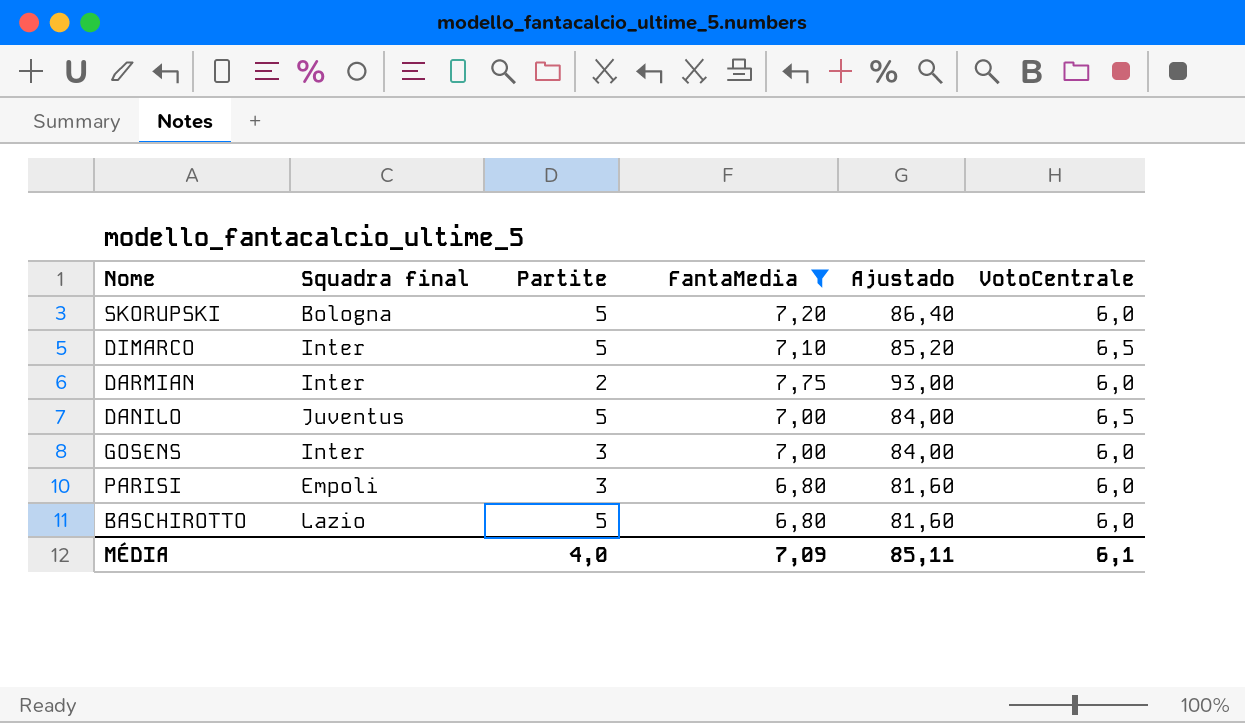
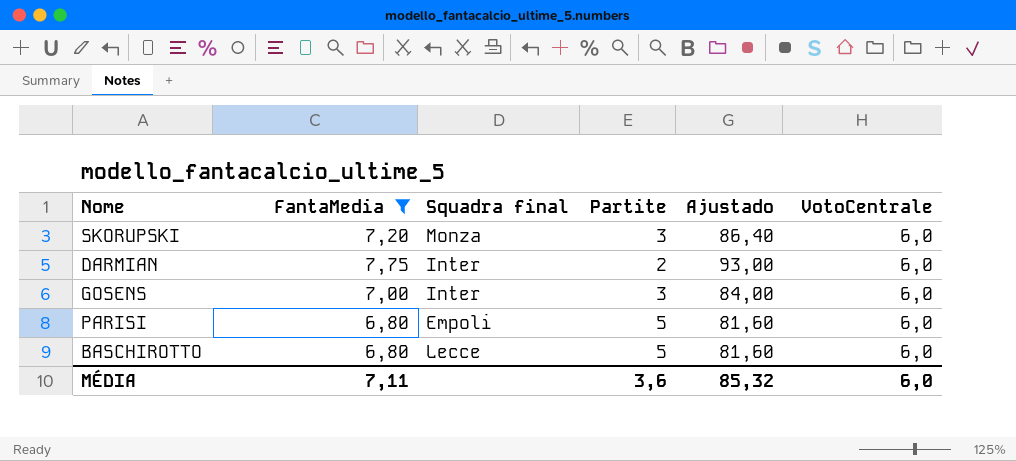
column FantaMedia | position: 4 -> 2
row DIMARCO: Inter | 5 | 7,10 | 85,20 | 6,5 -> none
row DANILO: Juventus | 5 | 7,00 | 84,00 | 6,5 -> none
SKORUPSKI | Squadra final: Bologna -> Monza
SKORUPSKI | Partite: 5 -> 3
PARISI | Partite: 3 -> 5
BASCHIROTTO | Squadra final: Lazio -> Lecce
MÉDIA | FantaMedia: 7,09 -> 7,11
MÉDIA | Partite: 4,0 -> 3,6
MÉDIA | Ajustado: 85,11 -> 85,32
MÉDIA | VotoCentrale: 6,1 -> 6,0

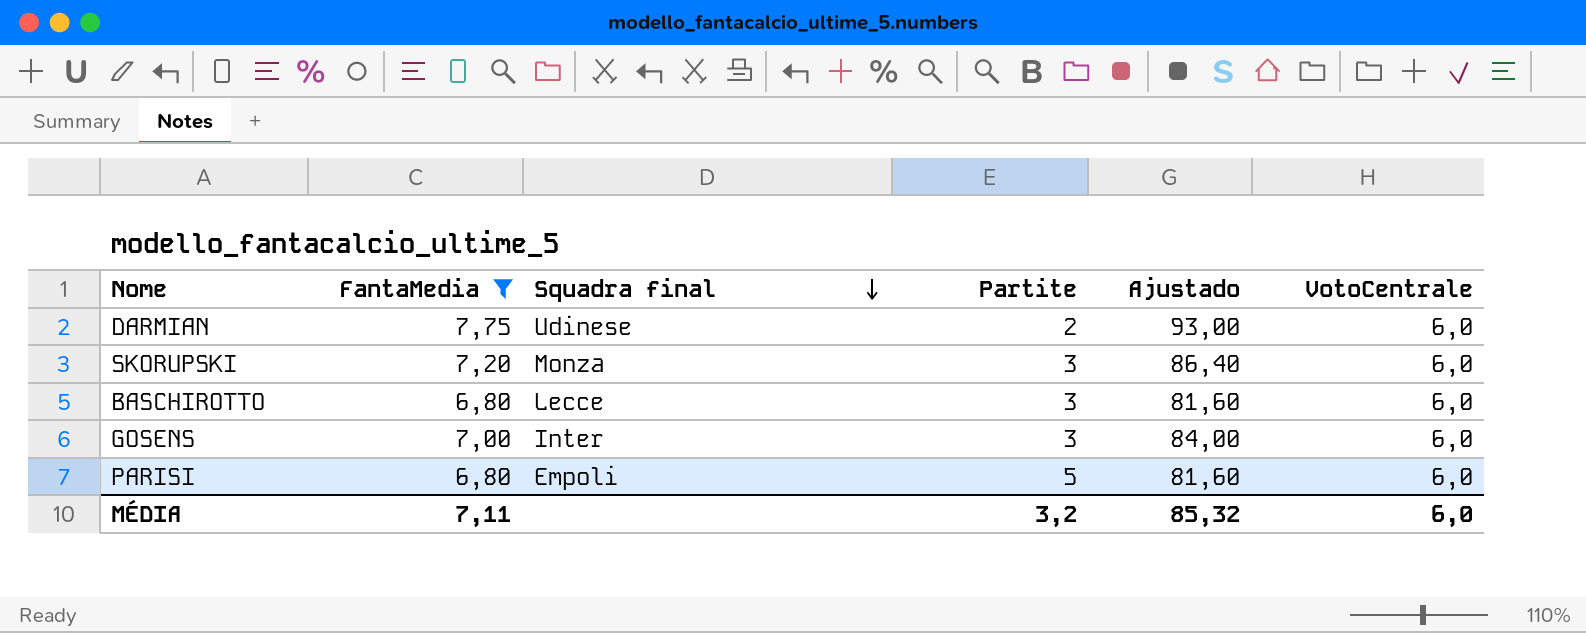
row order: none -> Squadra final descending
DARMIAN | Squadra final: Inter -> Udinese
BASCHIROTTO | Partite: 5 -> 3
MÉDIA | Partite: 3,6 -> 3,2

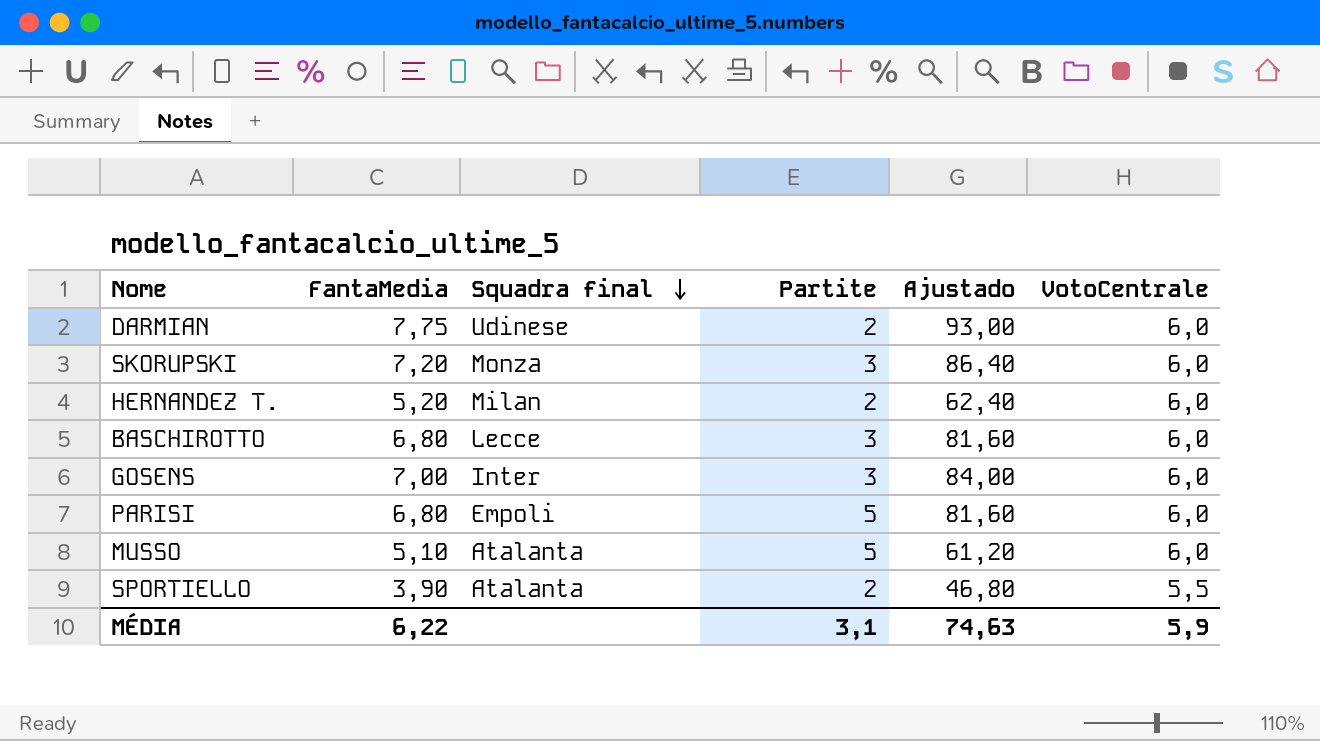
filter: FantaMedia >= 6,80 -> none
MÉDIA | FantaMedia: 7,11 -> 6,22
MÉDIA | Partite: 3,2 -> 3,1
MÉDIA | Ajustado: 85,32 -> 74,63
MÉDIA | VotoCentrale: 6,0 -> 5,9

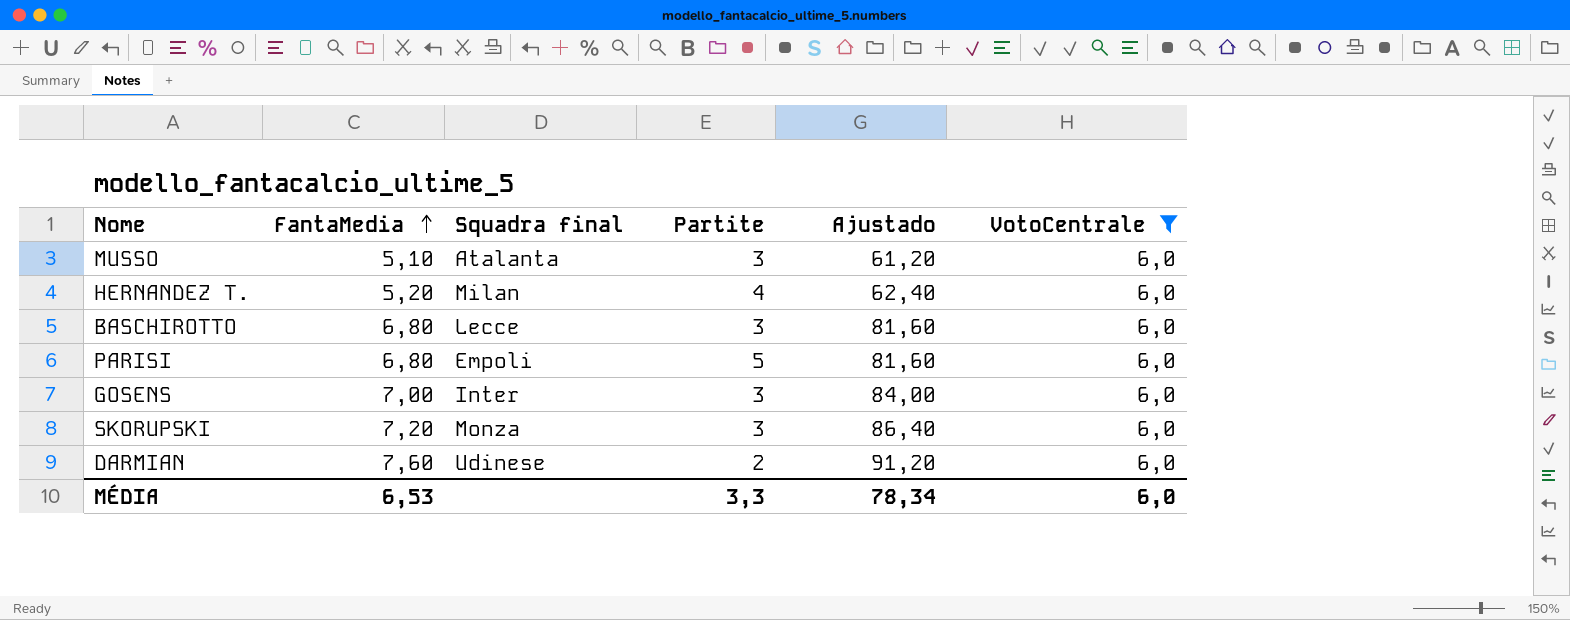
filter: none -> VotoCentrale = 6,0
row order: Squadra final descending -> FantaMedia ascending
MUSSO | Partite: 5 -> 3
HERNANDEZ T. | Partite: 2 -> 4
DARMIAN | FantaMedia: 7,75 -> 7,60
DARMIAN | Ajustado: 93,00 -> 91,20
MÉDIA | FantaMedia: 6,22 -> 6,53
MÉDIA | Partite: 3,1 -> 3,3
MÉDIA | Ajustado: 74,63 -> 78,34
MÉDIA | VotoCentrale: 5,9 -> 6,0

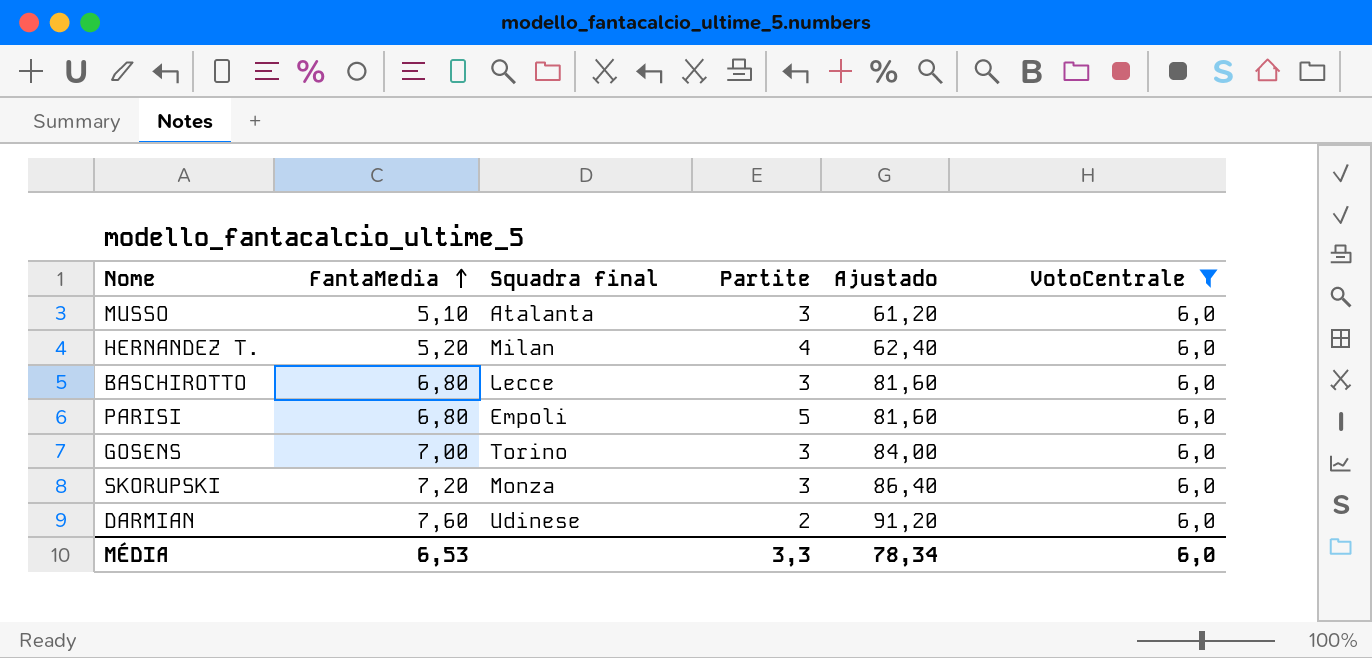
GOSENS | Squadra final: Inter -> Torino

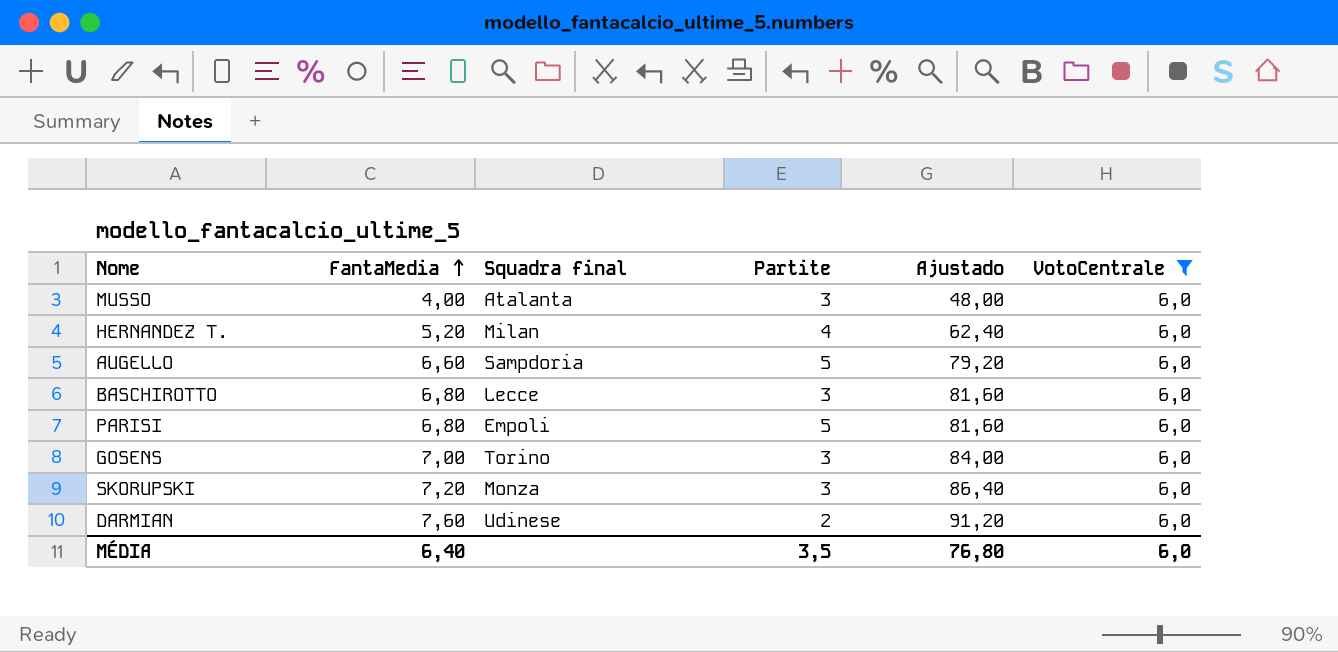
MUSSO | FantaMedia: 5,10 -> 4,00
MUSSO | Ajustado: 61,20 -> 48,00
row AUGELLO: none -> 6,60 | Sampdoria | 5 | 79,20 | 6,0
MÉDIA | FantaMedia: 6,53 -> 6,40
MÉDIA | Partite: 3,3 -> 3,5
MÉDIA | Ajustado: 78,34 -> 76,80

